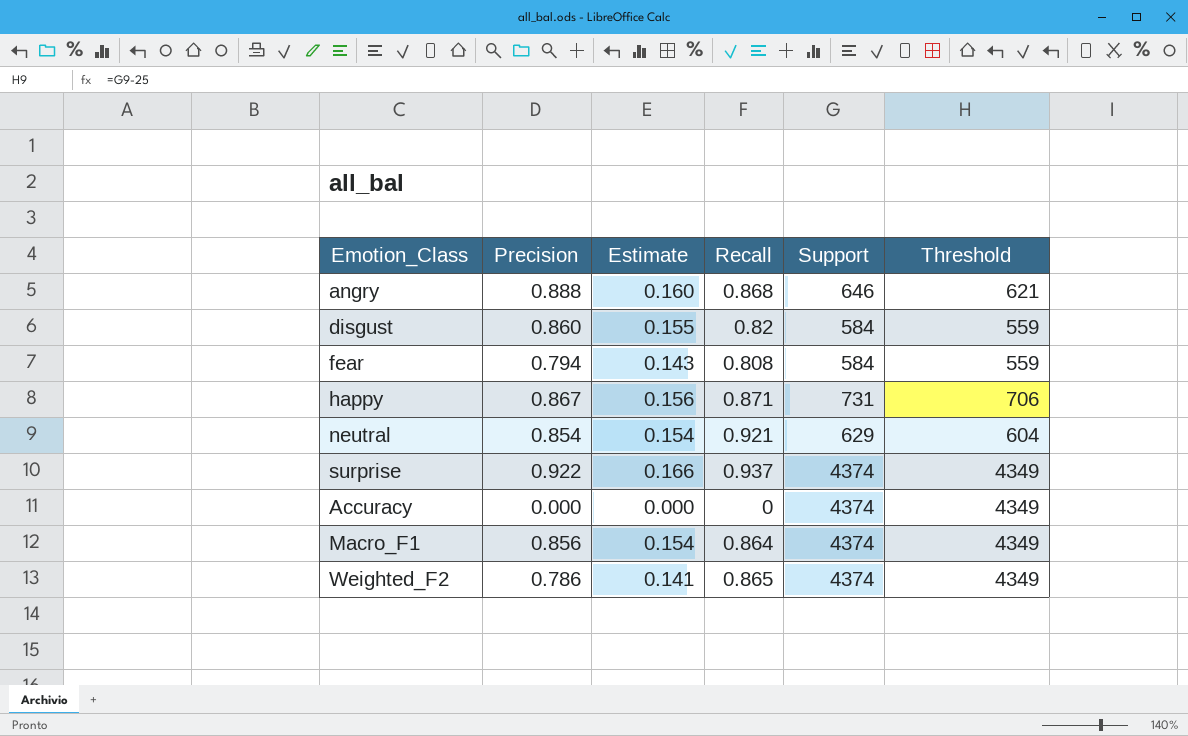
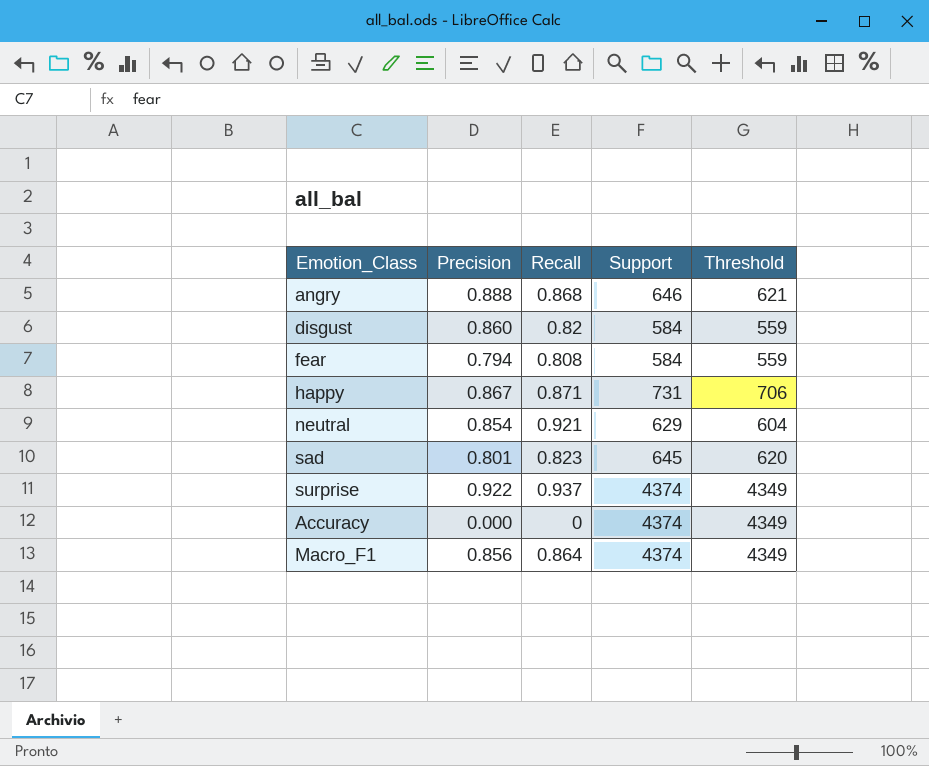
column Estimate | formula: [Precision] * 0.18 -> none
row Weighted_F2: 0.786 | 0.141 | 0.865 | 4374 | 4349 -> none
row sad: none -> 0.801 | 0.823 | 645 | 620

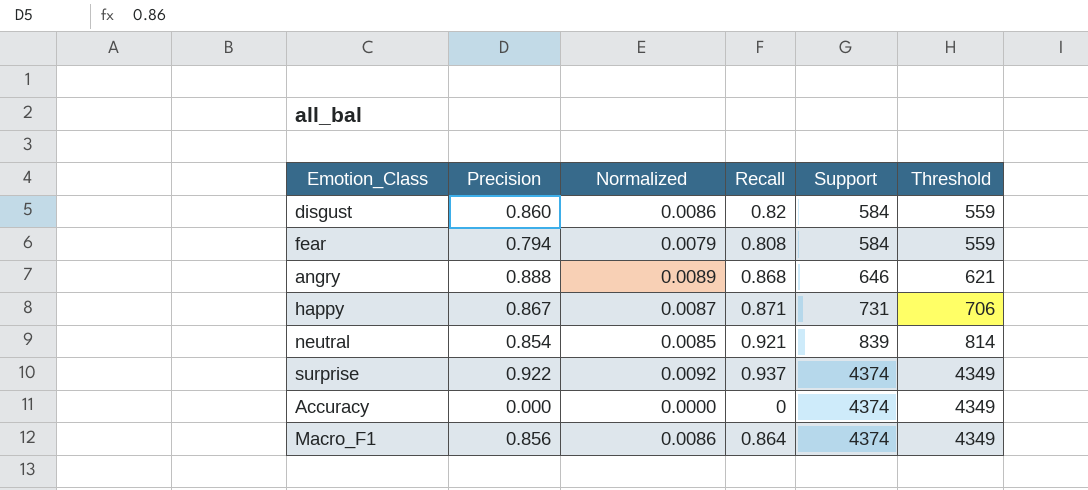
row order: none -> Support ascending
column Normalized | formula: none -> [Precision] * 0.01
row sad: 0.801 | 0.823 | 645 | 620 -> none
neutral | Support: 629 -> 839
neutral | Threshold: 604 -> 814

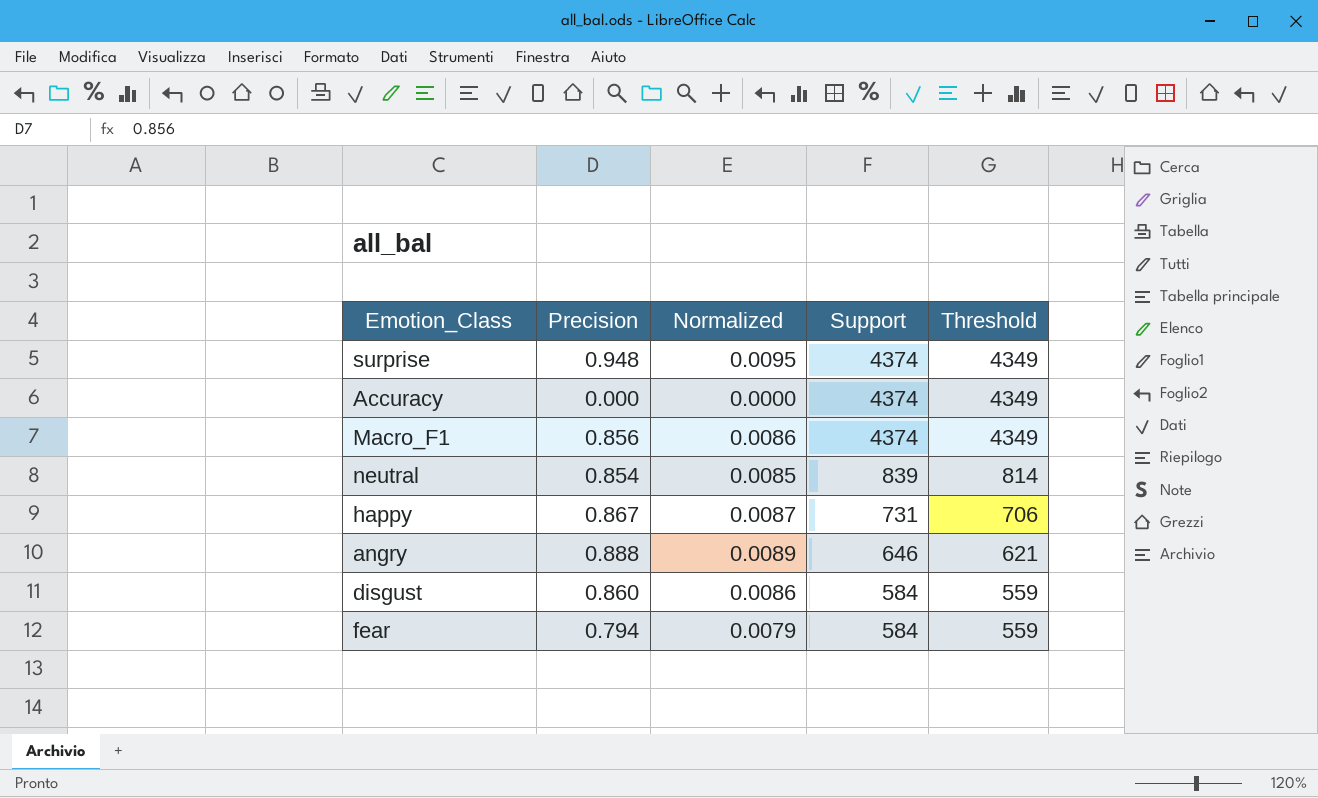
row order: Support ascending -> Support descending
column Recall | position: 4 -> none
surprise | Precision: 0.922 -> 0.948
surprise | Normalized: 0.0092 -> 0.0095

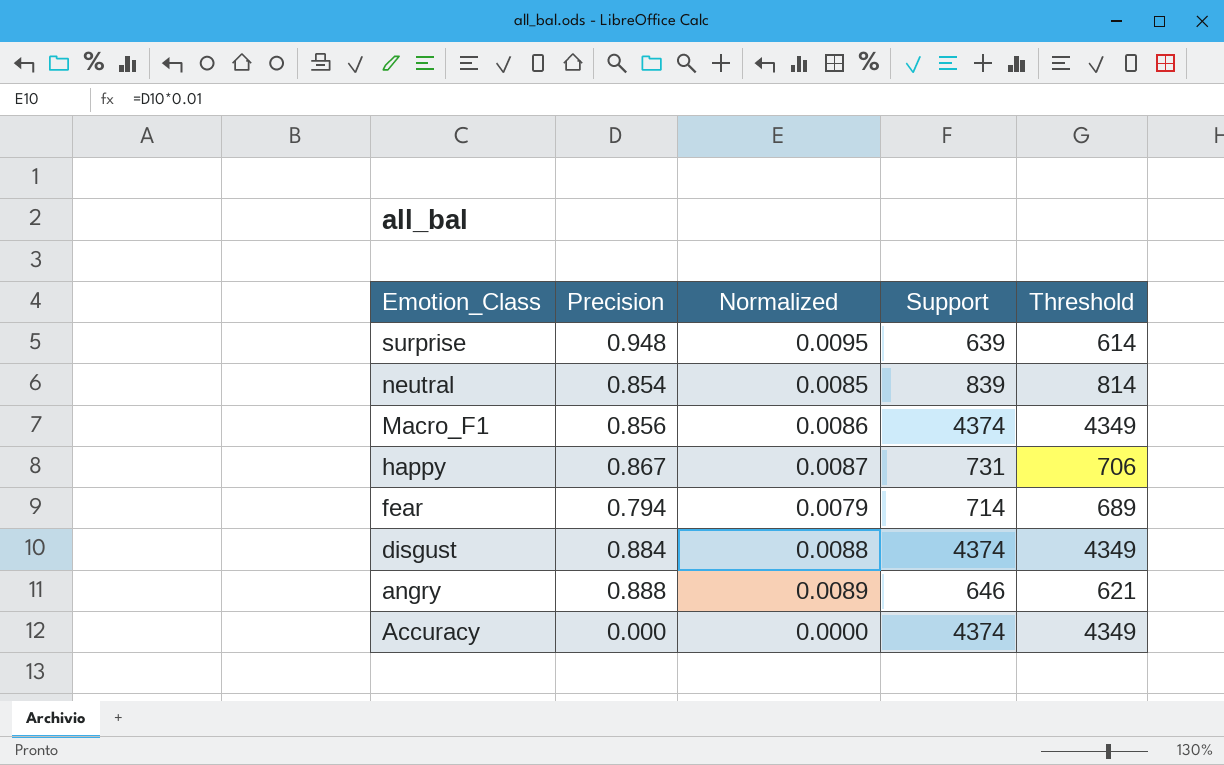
row order: Support descending -> Emotion_Class descending
surprise | Support: 4374 -> 639
surprise | Threshold: 4349 -> 614
fear | Support: 584 -> 714
fear | Threshold: 559 -> 689
disgust | Precision: 0.860 -> 0.884
disgust | Normalized: 0.0086 -> 0.0088
disgust | Support: 584 -> 4374
disgust | Threshold: 559 -> 4349

